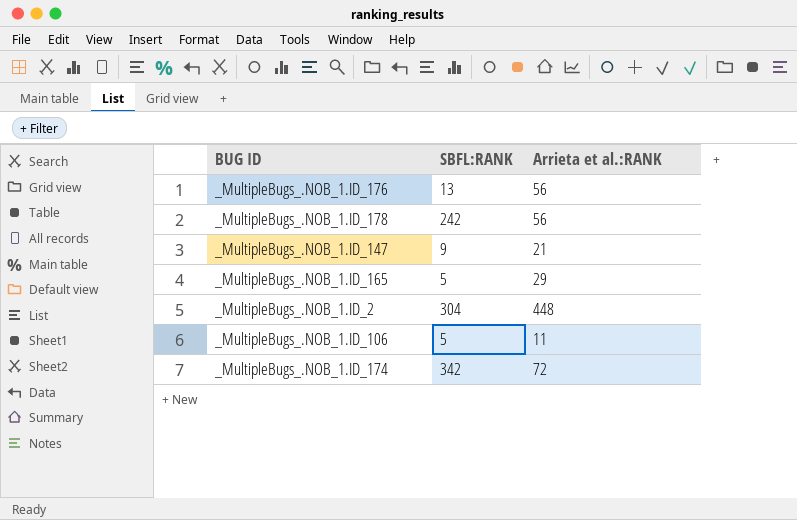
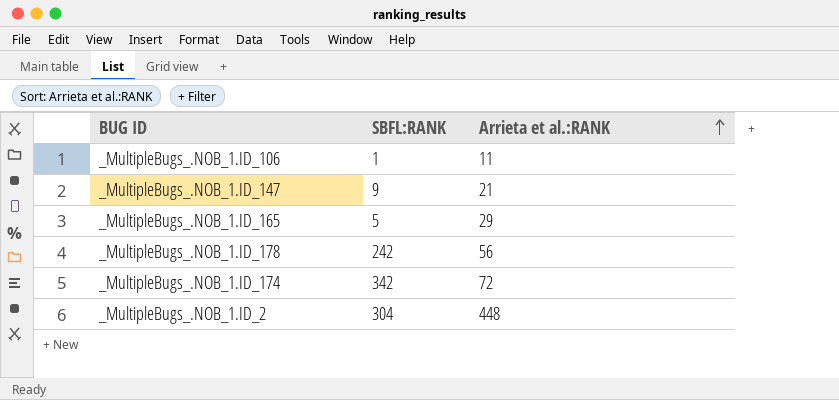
row order: none -> Arrieta et al.:RANK ascending
row _MultipleBugs_.NOB_1.ID_176: 13 | 56 -> none
_MultipleBugs_.NOB_1.ID_106 | SBFL:RANK: 5 -> 1

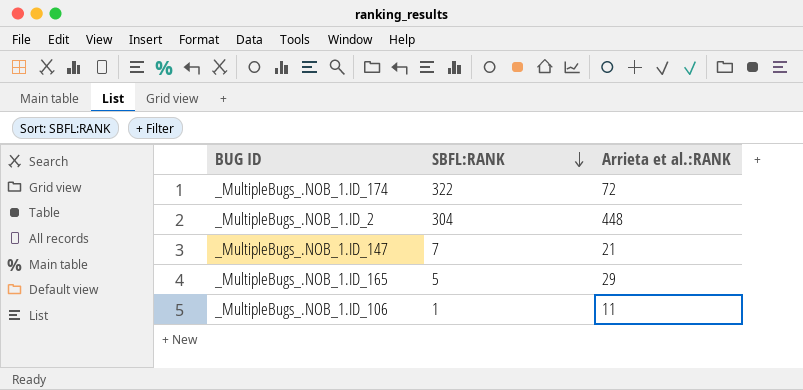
row order: Arrieta et al.:RANK ascending -> SBFL:RANK descending
row _MultipleBugs_.NOB_1.ID_178: 242 | 56 -> none
_MultipleBugs_.NOB_1.ID_174 | SBFL:RANK: 342 -> 322
_MultipleBugs_.NOB_1.ID_147 | SBFL:RANK: 9 -> 7

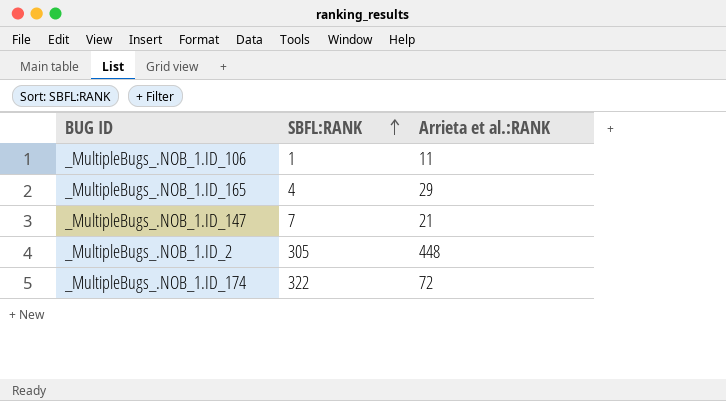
row order: SBFL:RANK descending -> SBFL:RANK ascending
_MultipleBugs_.NOB_1.ID_165 | SBFL:RANK: 5 -> 4
_MultipleBugs_.NOB_1.ID_2 | SBFL:RANK: 304 -> 305

